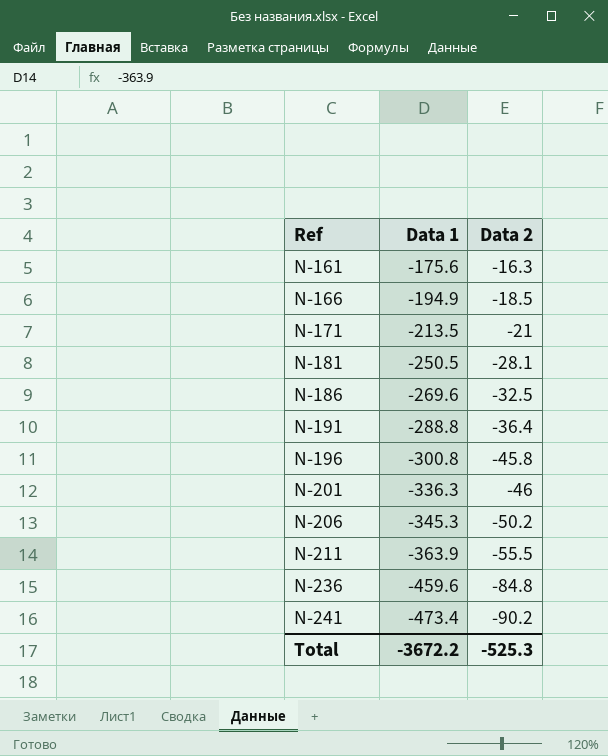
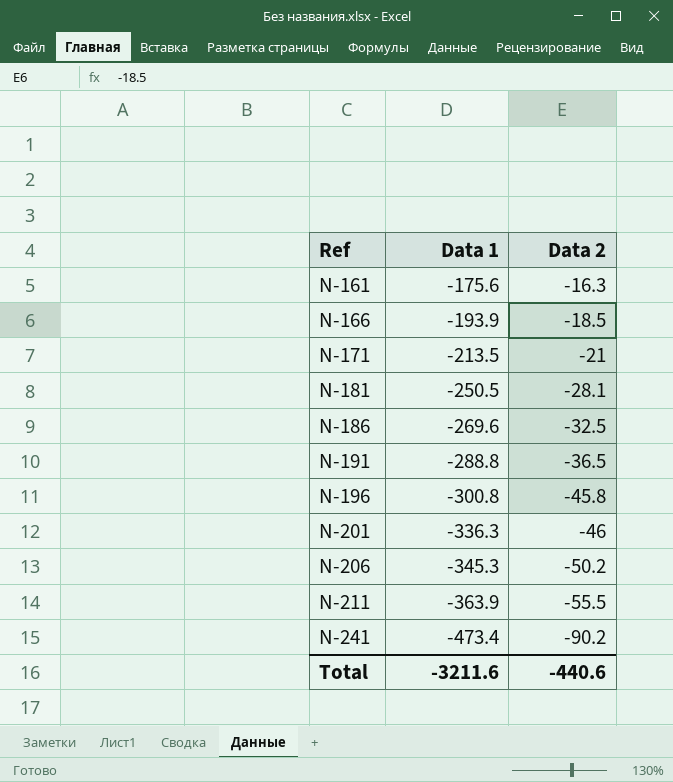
row N-236: -459.6 | -84.8 -> none
N-166 | Data 1: -194.9 -> -193.9
N-191 | Data 2: -36.4 -> -36.5
Total | Data 1: -3672.2 -> -3211.6
Total | Data 2: -525.3 -> -440.6

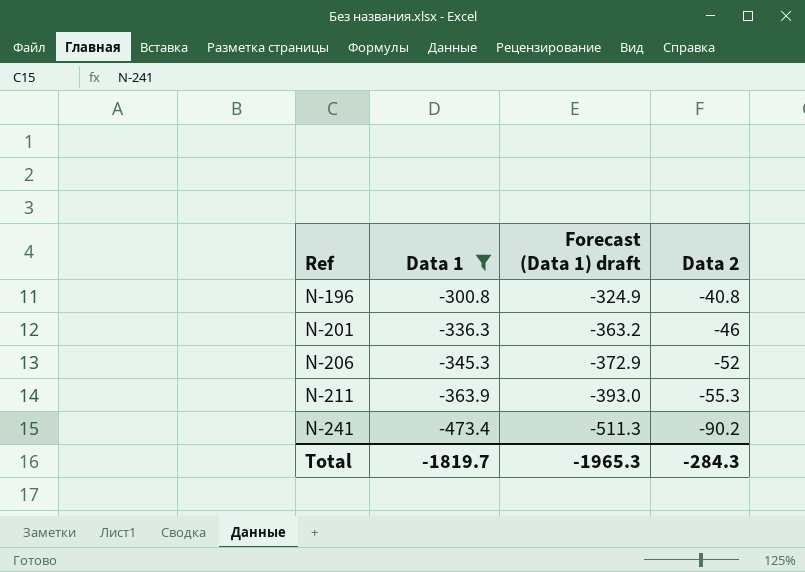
filter: none -> Data 1 <= -300.8
column Forecast (Data 1) draft | formula: none -> [Data 1] * 1.08
N-196 | Data 2: -45.8 -> -40.8
N-206 | Data 2: -50.2 -> -52
N-211 | Data 2: -55.5 -> -55.3
Total | Data 1: -3211.6 -> -1819.7
Total | Data 2: -440.6 -> -284.3

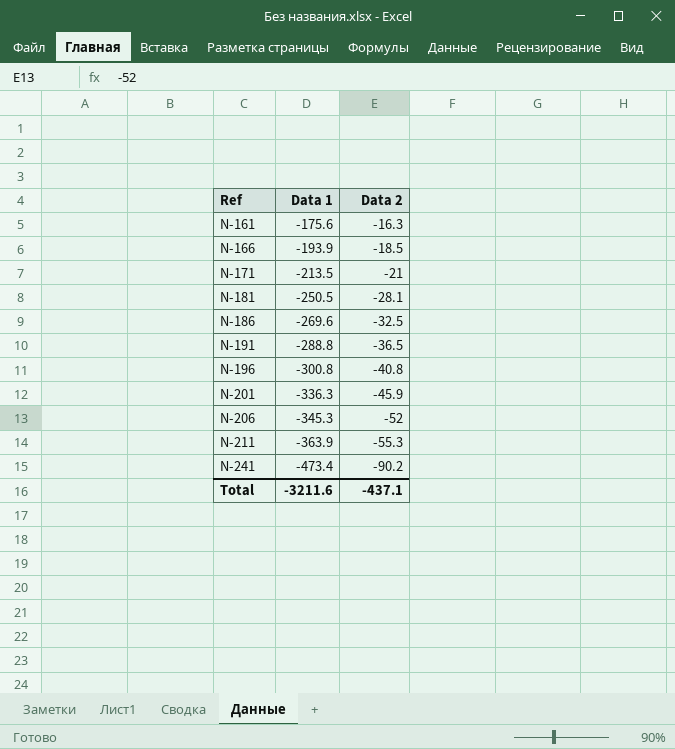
filter: Data 1 <= -300.8 -> none
column Forecast (Data 1) draft | formula: [Data 1] * 1.08 -> none
N-201 | Data 2: -46 -> -45.9
Total | Data 1: -1819.7 -> -3211.6
Total | Data 2: -284.3 -> -437.1

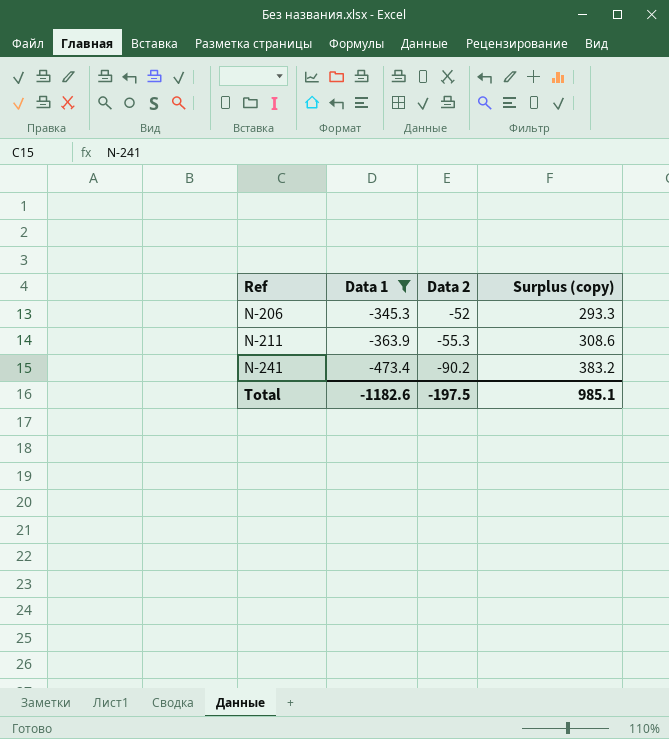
filter: none -> Data 1 <= -345.3
column Surplus (copy) | formula: none -> [Data 2] - [Data 1]
Total | Data 1: -3211.6 -> -1182.6
Total | Data 2: -437.1 -> -197.5

